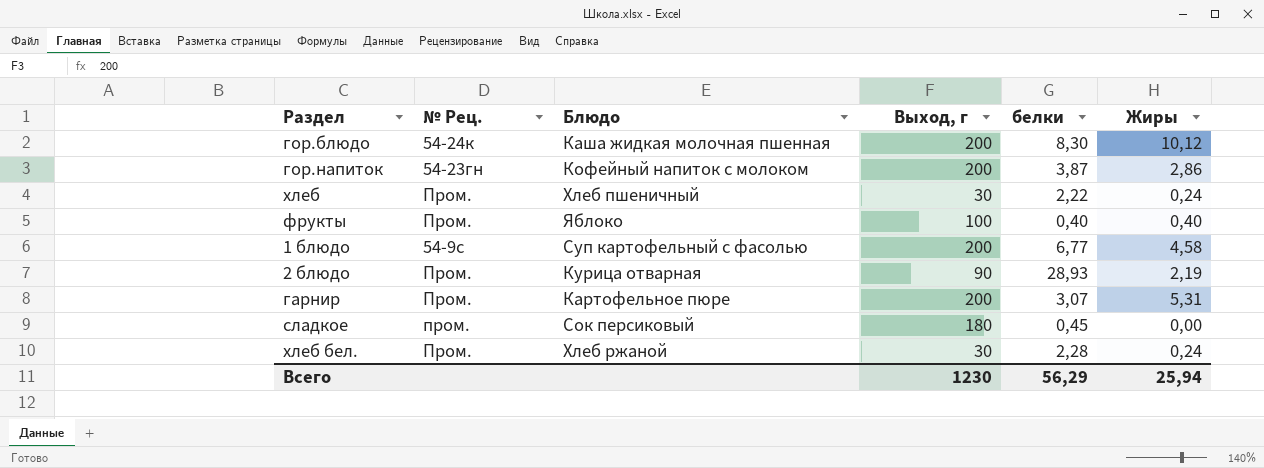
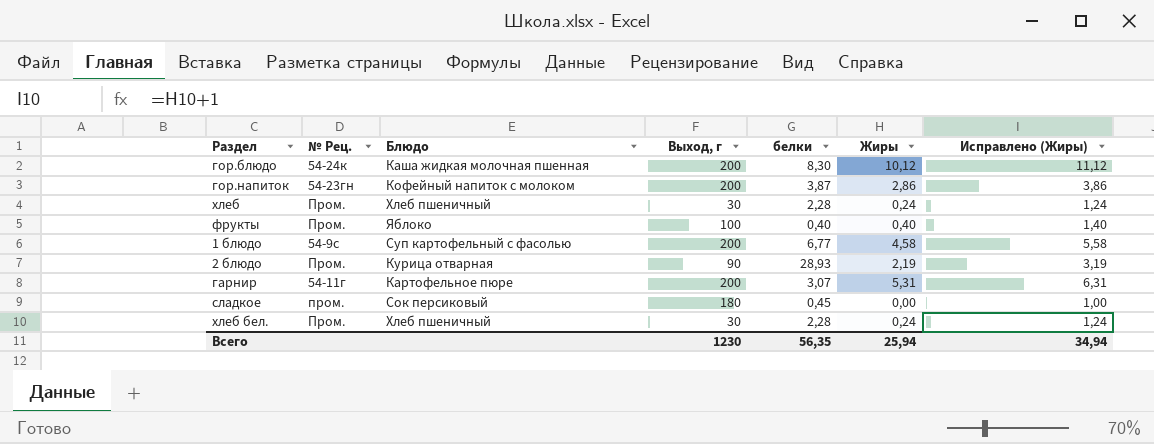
column Исправлено (Жиры) | formula: none -> [Жиры] + 1
хлеб | белки: 2,22 -> 2,28
гарнир | № Рец.: Пром. -> 54-11г
хлеб бел. | Блюдо: Хлеб ржаной -> Хлеб пшеничный
Всего | белки: 56,29 -> 56,35

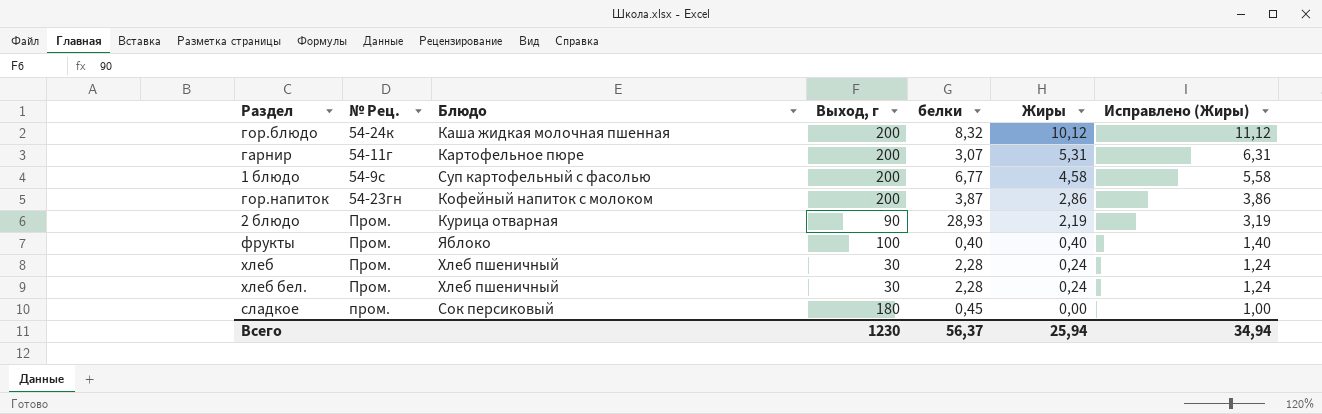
row order: none -> Жиры descending
гор.блюдо | белки: 8,30 -> 8,32
Всего | белки: 56,35 -> 56,37

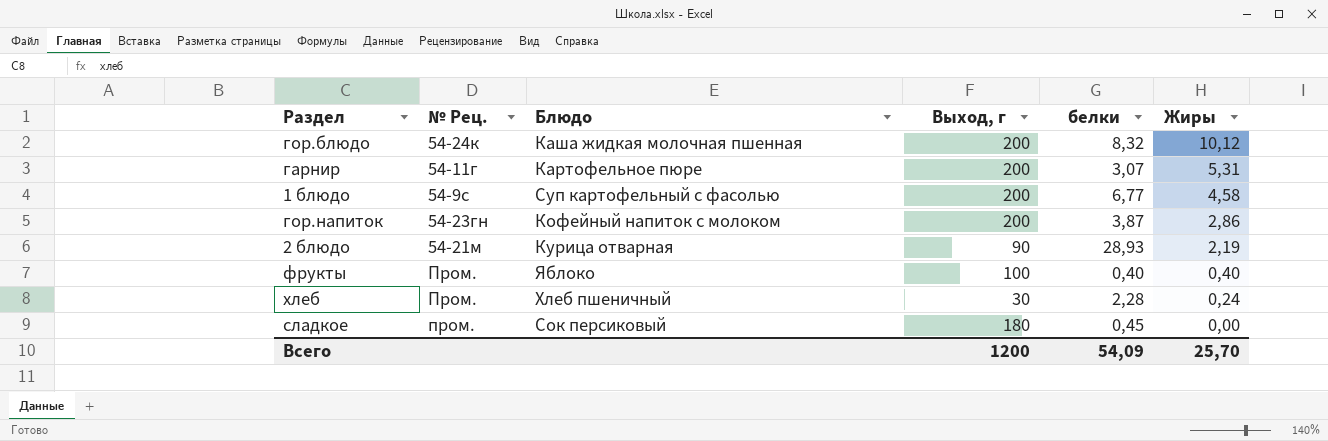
column Исправлено (Жиры) | formula: [Жиры] + 1 -> none
row хлеб бел.: Пром. | Хлеб пшеничный | 30 | 2,28 | 0,24 | 1,24 -> none
2 блюдо | № Рец.: Пром. -> 54-21м
Всего | Выход, г: 1230 -> 1200
Всего | белки: 56,37 -> 54,09
Всего | Жиры: 25,94 -> 25,70

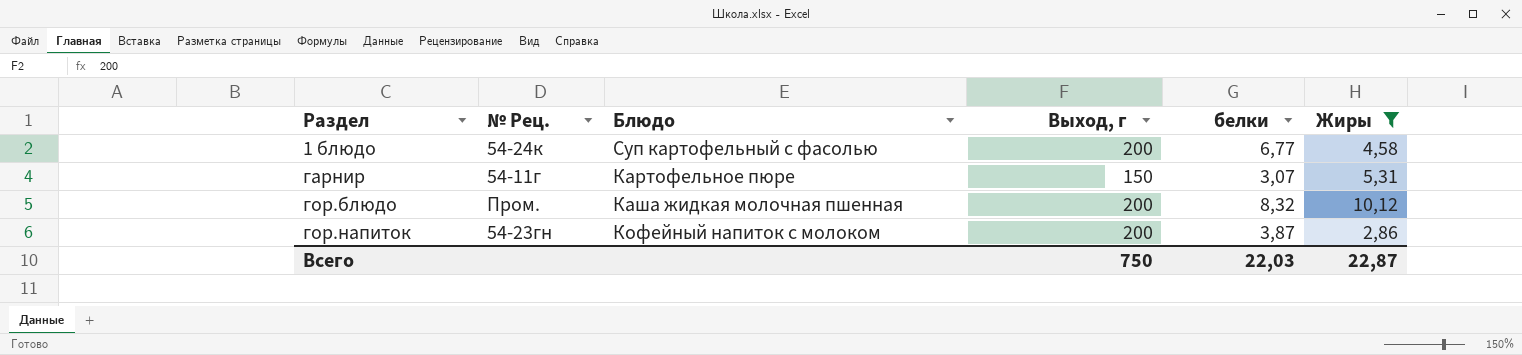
filter: none -> Жиры >= 2,86
row order: Жиры descending -> Раздел ascending
1 блюдо | № Рец.: 54-9с -> 54-24к
гарнир | Выход, г: 200 -> 150
гор.блюдо | № Рец.: 54-24к -> Пром.
Всего | Выход, г: 1200 -> 750
Всего | белки: 54,09 -> 22,03
Всего | Жиры: 25,70 -> 22,87

